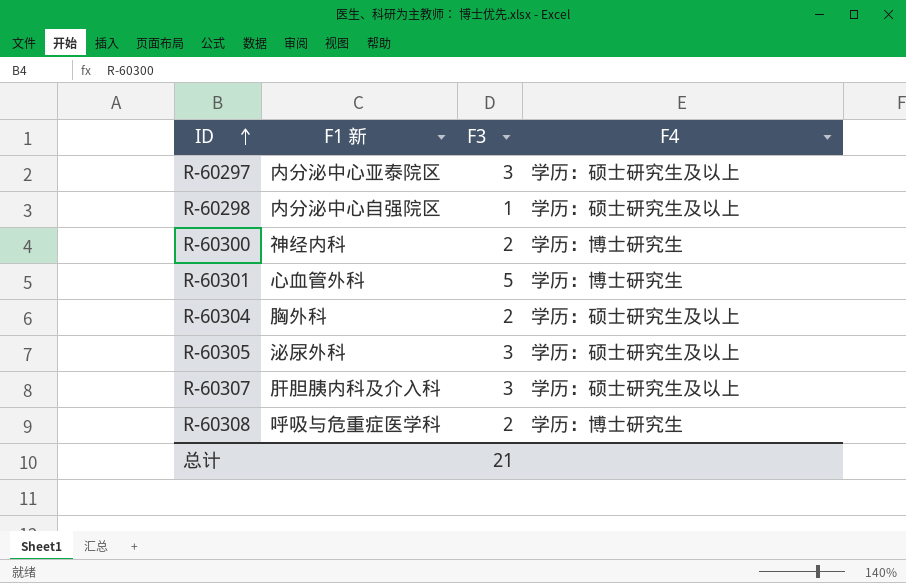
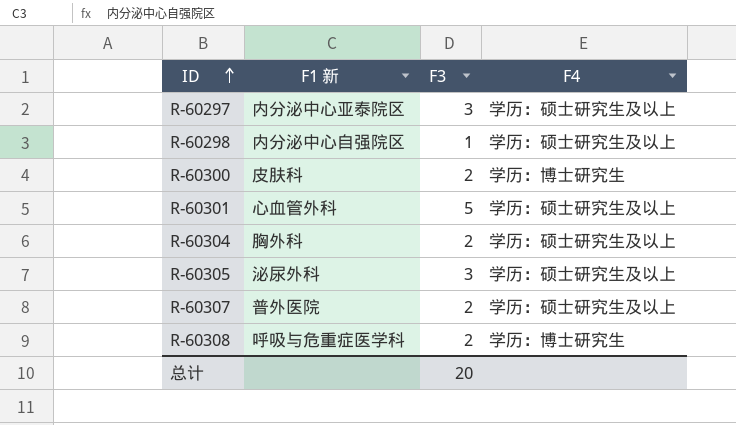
R-60300 | F1 新: 神经内科 -> 皮肤科
R-60301 | F4: 学历：博士研究生 -> 学历：硕士研究生及以上
R-60307 | F1 新: 肝胆胰内科及介入科 -> 普外医院
R-60307 | F3: 3 -> 2
总计 | F3: 21 -> 20

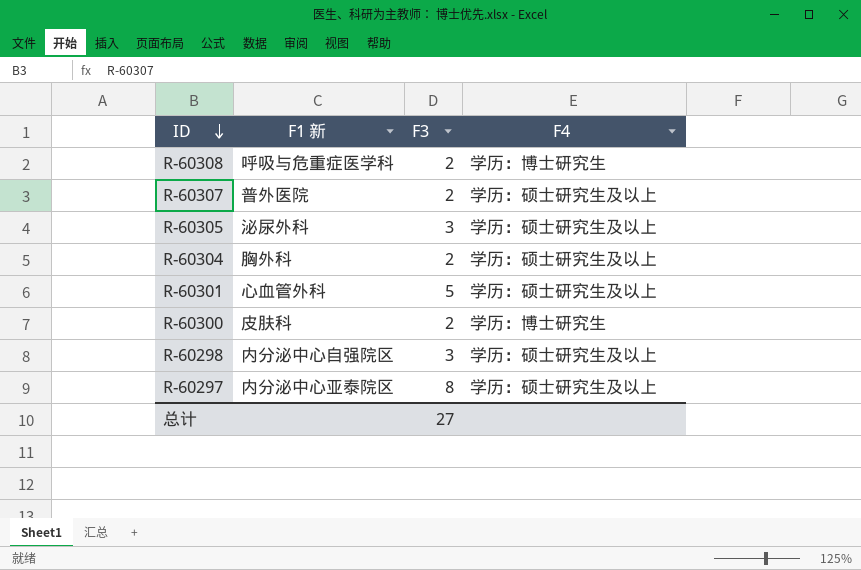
row order: ID ascending -> ID descending
R-60298 | F3: 1 -> 3
R-60297 | F3: 3 -> 8
总计 | F3: 20 -> 27

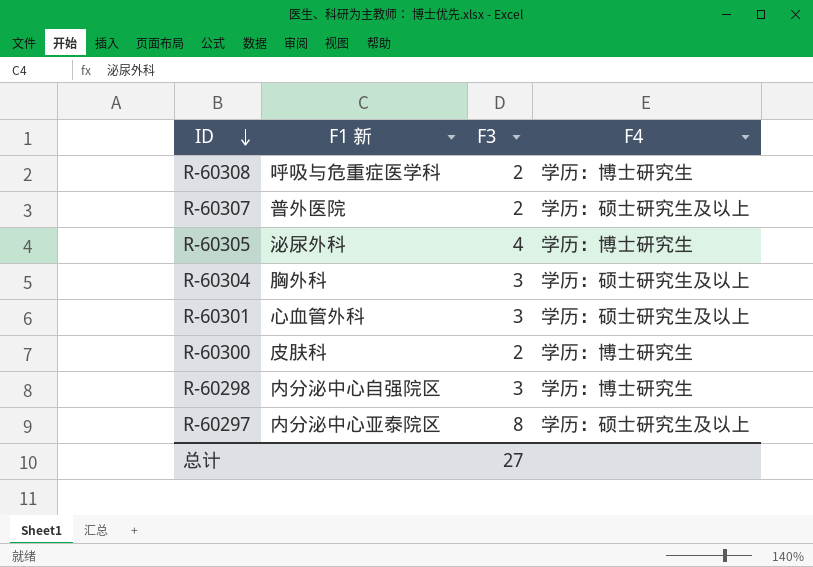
R-60305 | F3: 3 -> 4
R-60305 | F4: 学历：硕士研究生及以上 -> 学历：博士研究生
R-60304 | F3: 2 -> 3
R-60301 | F3: 5 -> 3
R-60298 | F4: 学历：硕士研究生及以上 -> 学历：博士研究生

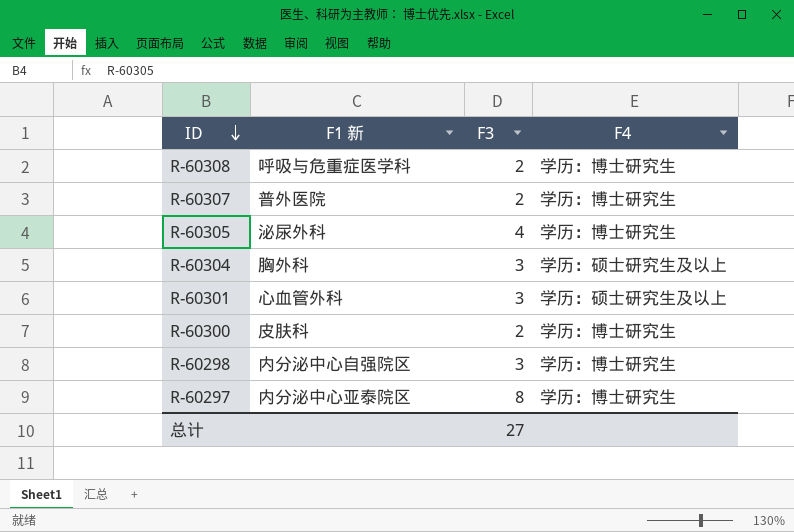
R-60307 | F4: 学历：硕士研究生及以上 -> 学历：博士研究生
R-60297 | F4: 学历：硕士研究生及以上 -> 学历：博士研究生

